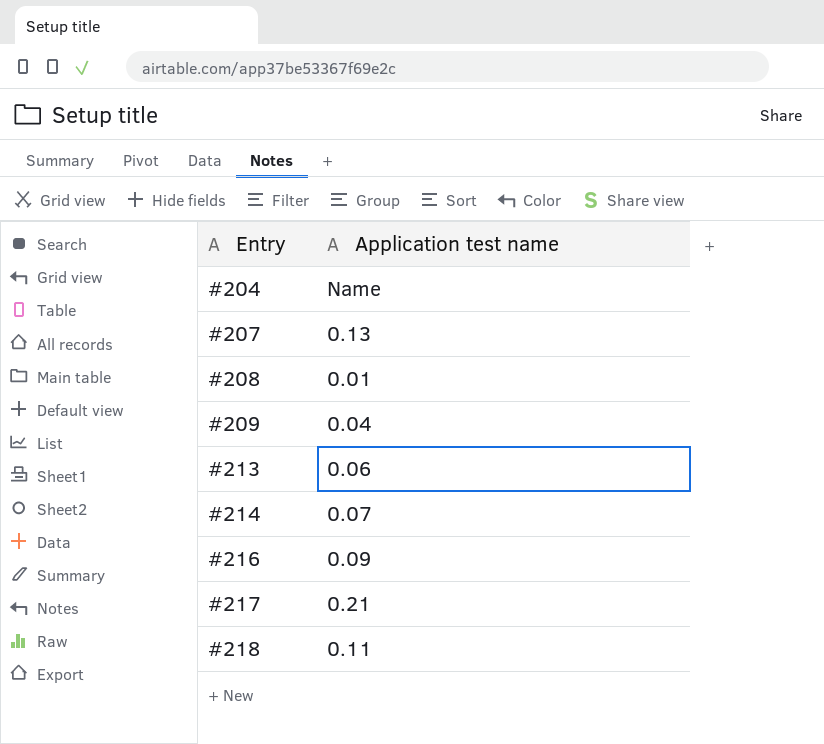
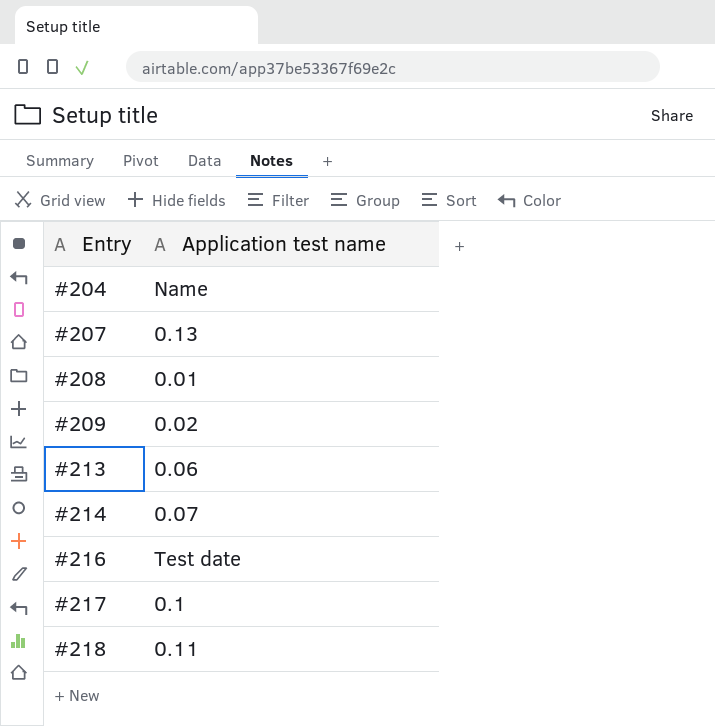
#209 | Application test name: 0.04 -> 0.02
#216 | Application test name: 0.09 -> Test date
#217 | Application test name: 0.21 -> 0.1

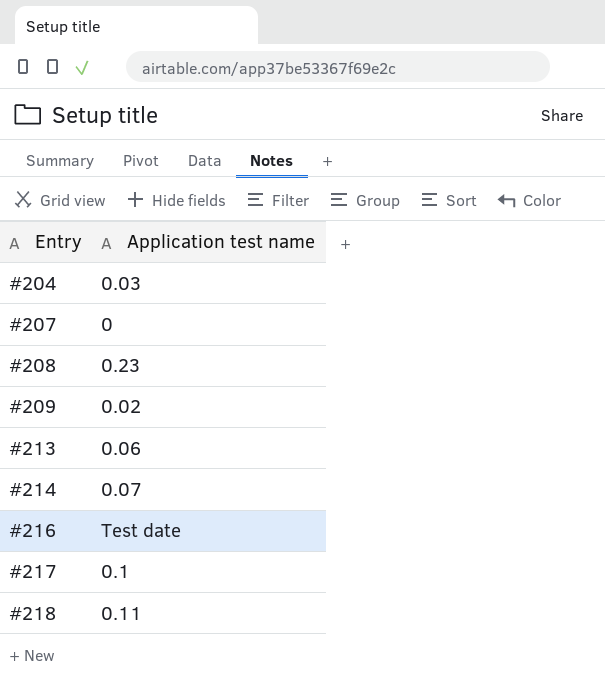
#204 | Application test name: Name -> 0.03
#207 | Application test name: 0.13 -> 0
#208 | Application test name: 0.01 -> 0.23

